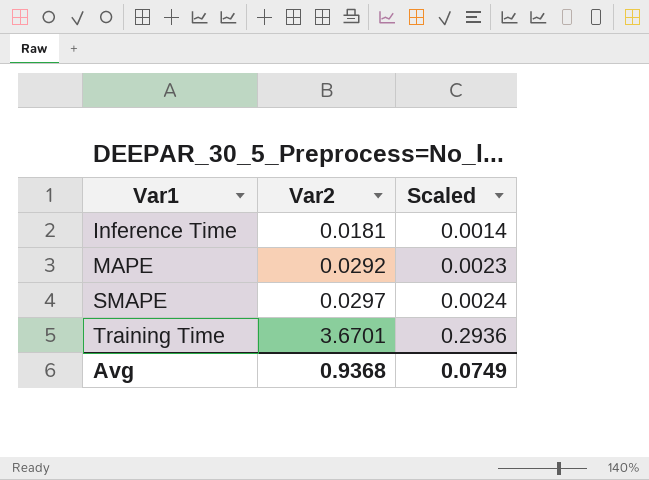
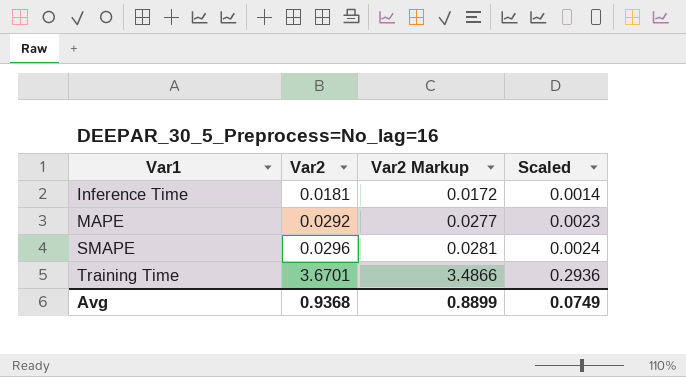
column Var2 Markup | formula: none -> [Var2] * 0.95
SMAPE | Var2: 0.0297 -> 0.0296

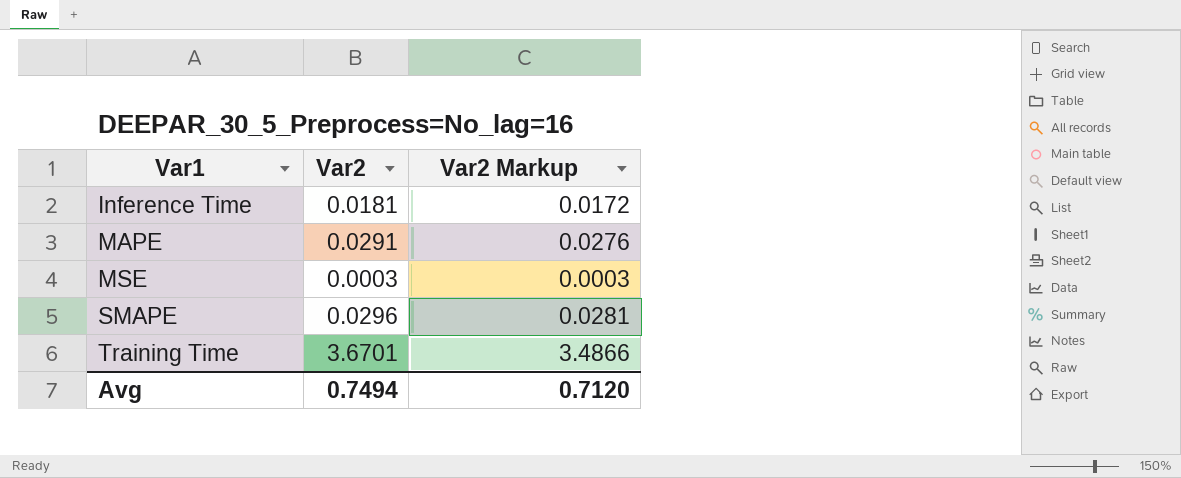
column Scaled | formula: [Var2] * 0.08 -> none
MAPE | Var2: 0.0292 -> 0.0291
MAPE | Var2 Markup: 0.0277 -> 0.0276
row MSE: none -> 0.0003 | 0.0003
Avg | Var2: 0.9368 -> 0.7494
Avg | Var2 Markup: 0.8899 -> 0.7120

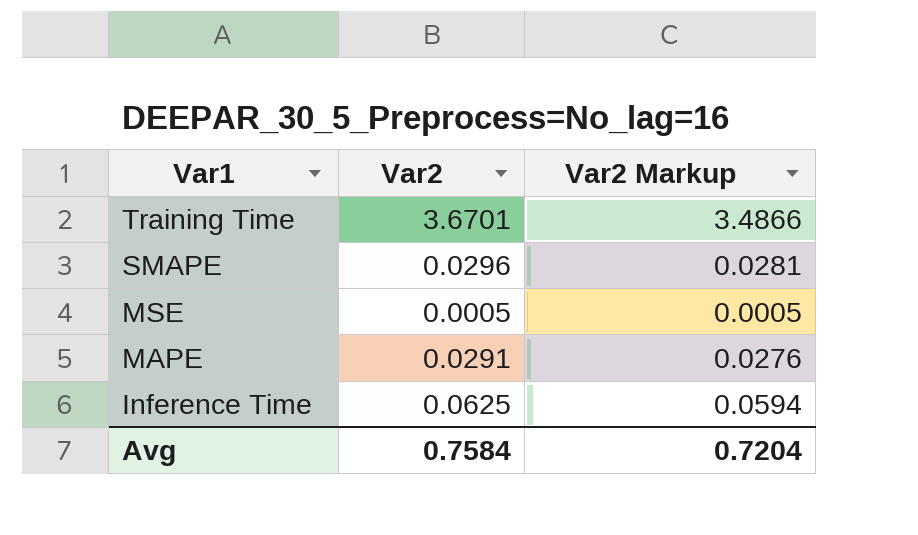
row order: Var1 ascending -> Var1 descending
MSE | Var2: 0.0003 -> 0.0005
MSE | Var2 Markup: 0.0003 -> 0.0005
Inference Time | Var2: 0.0181 -> 0.0625
Inference Time | Var2 Markup: 0.0172 -> 0.0594
Avg | Var2: 0.7494 -> 0.7584
Avg | Var2 Markup: 0.7120 -> 0.7204

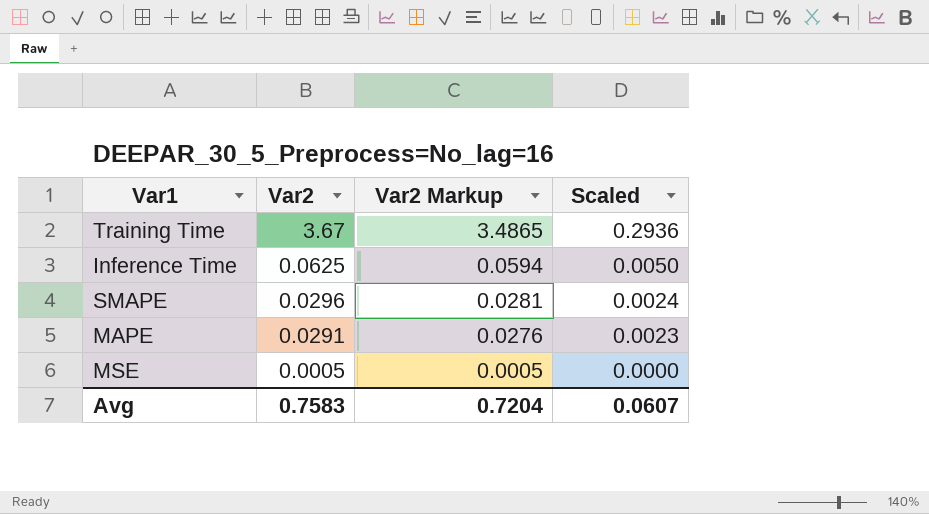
row order: Var1 descending -> Var2 descending
column Scaled | formula: none -> [Var2] * 0.08
Training Time | Var2: 3.6701 -> 3.67
Training Time | Var2 Markup: 3.4866 -> 3.4865
Avg | Var2: 0.7584 -> 0.7583

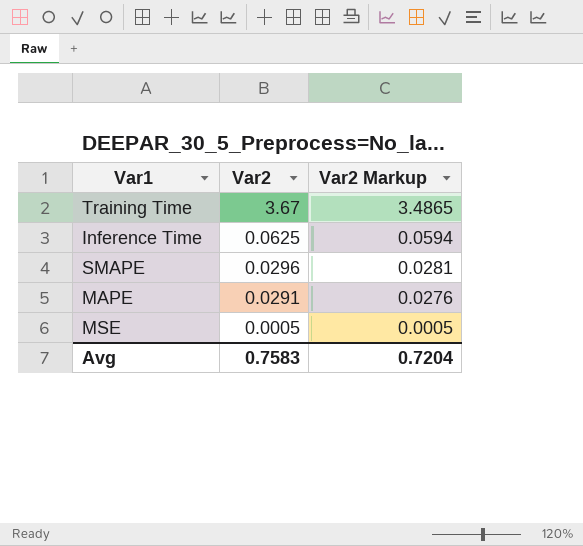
column Scaled | formula: [Var2] * 0.08 -> none

